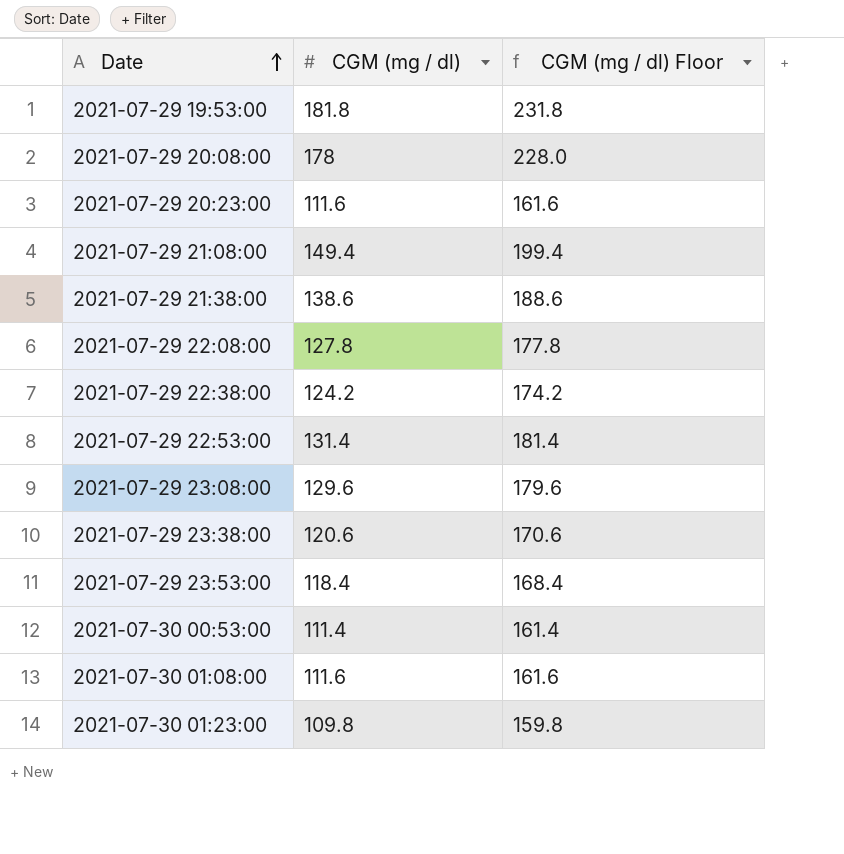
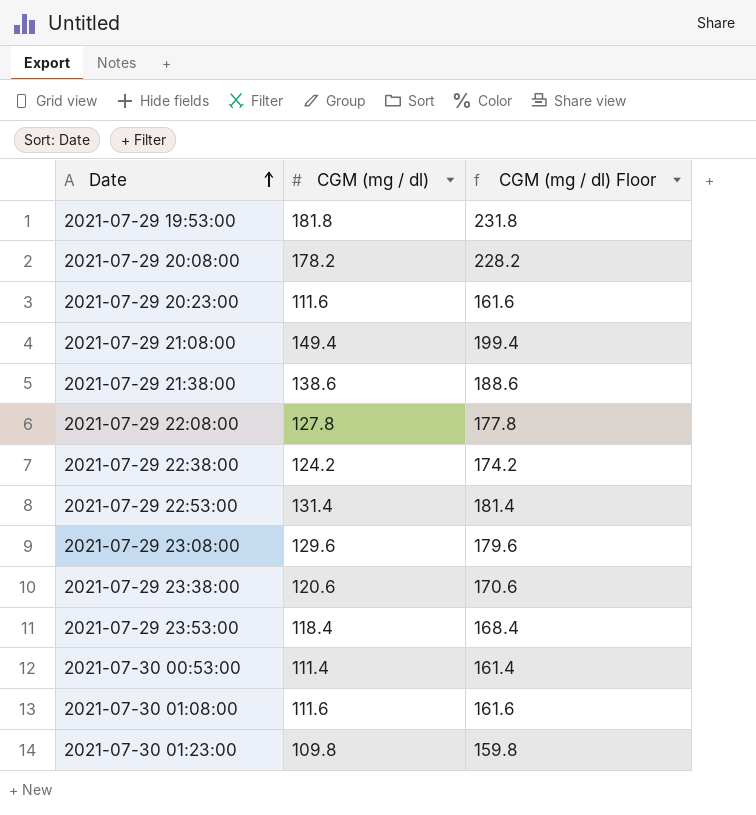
2021-07-29 20:08:00 | CGM (mg / dl): 178 -> 178.2
2021-07-29 20:08:00 | CGM (mg / dl) Floor: 228.0 -> 228.2

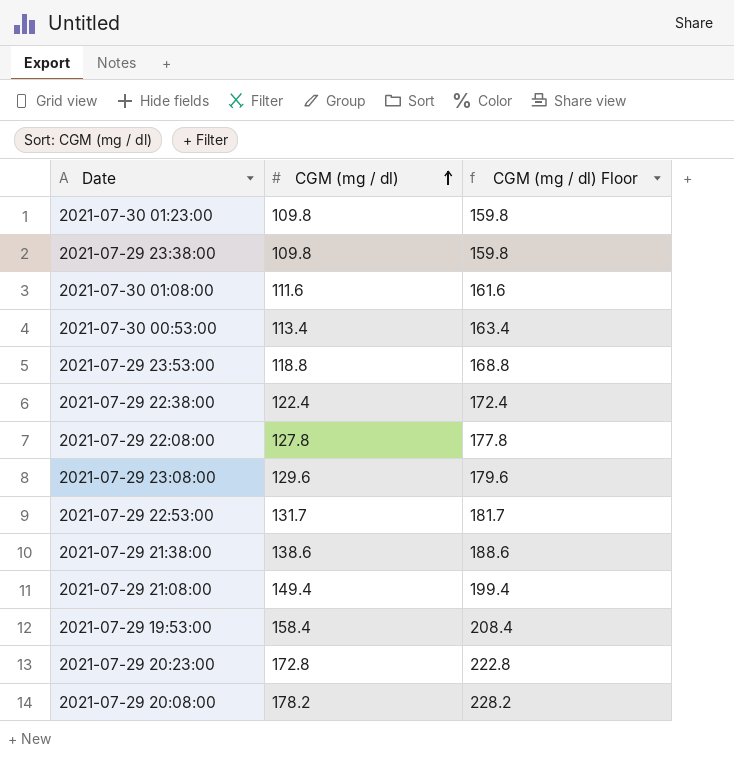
row order: Date ascending -> CGM (mg / dl) ascending
2021-07-29 23:38:00 | CGM (mg / dl): 120.6 -> 109.8
2021-07-29 23:38:00 | CGM (mg / dl) Floor: 170.6 -> 159.8
2021-07-30 00:53:00 | CGM (mg / dl): 111.4 -> 113.4
2021-07-30 00:53:00 | CGM (mg / dl) Floor: 161.4 -> 163.4
2021-07-29 23:53:00 | CGM (mg / dl): 118.4 -> 118.8
2021-07-29 23:53:00 | CGM (mg / dl) Floor: 168.4 -> 168.8
2021-07-29 22:38:00 | CGM (mg / dl): 124.2 -> 122.4
2021-07-29 22:38:00 | CGM (mg / dl) Floor: 174.2 -> 172.4
2021-07-29 22:53:00 | CGM (mg / dl): 131.4 -> 131.7
2021-07-29 22:53:00 | CGM (mg / dl) Floor: 181.4 -> 181.7
2021-07-29 19:53:00 | CGM (mg / dl): 181.8 -> 158.4
2021-07-29 19:53:00 | CGM (mg / dl) Floor: 231.8 -> 208.4
2021-07-29 20:23:00 | CGM (mg / dl): 111.6 -> 172.8
2021-07-29 20:23:00 | CGM (mg / dl) Floor: 161.6 -> 222.8

